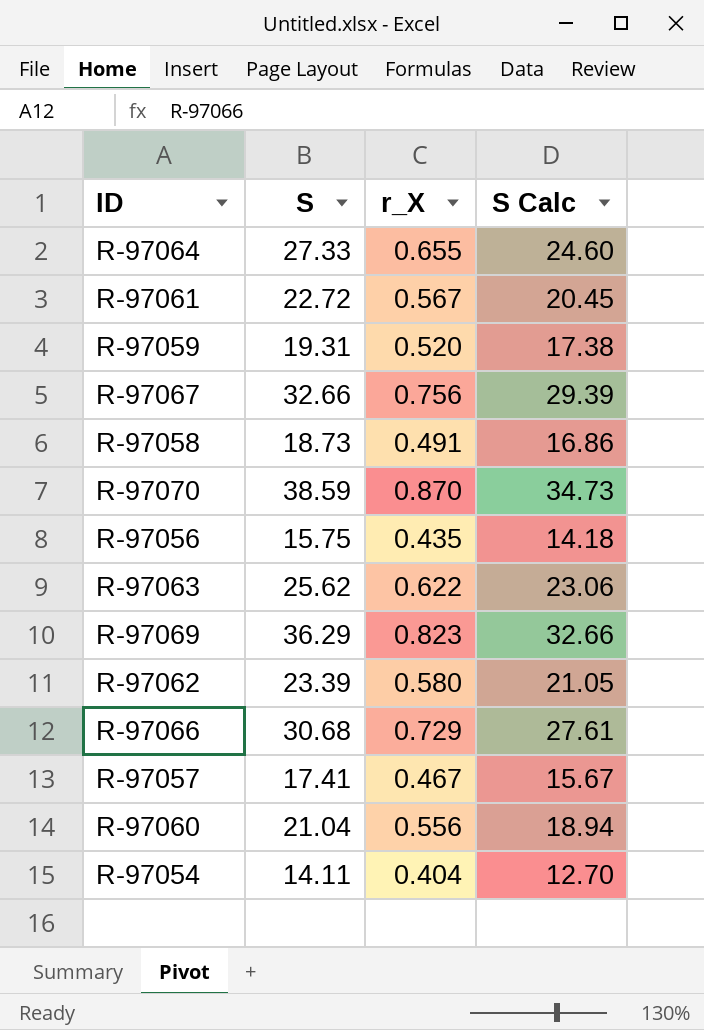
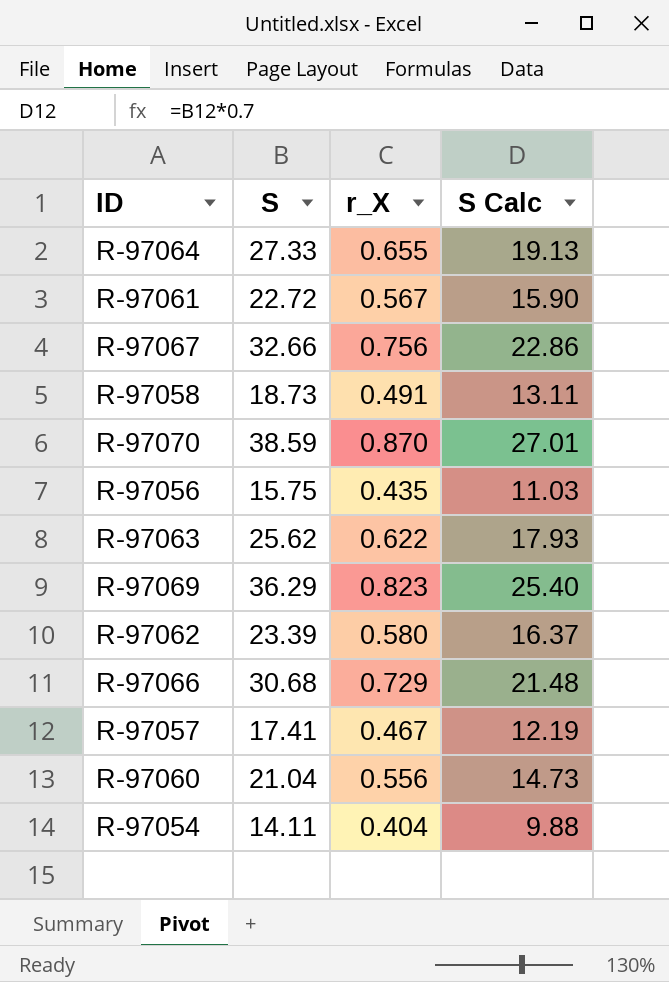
column S Calc | formula: [S] * 0.9 -> [S] * 0.7
row R-97059: 19.31 | 0.520 | 17.38 -> none

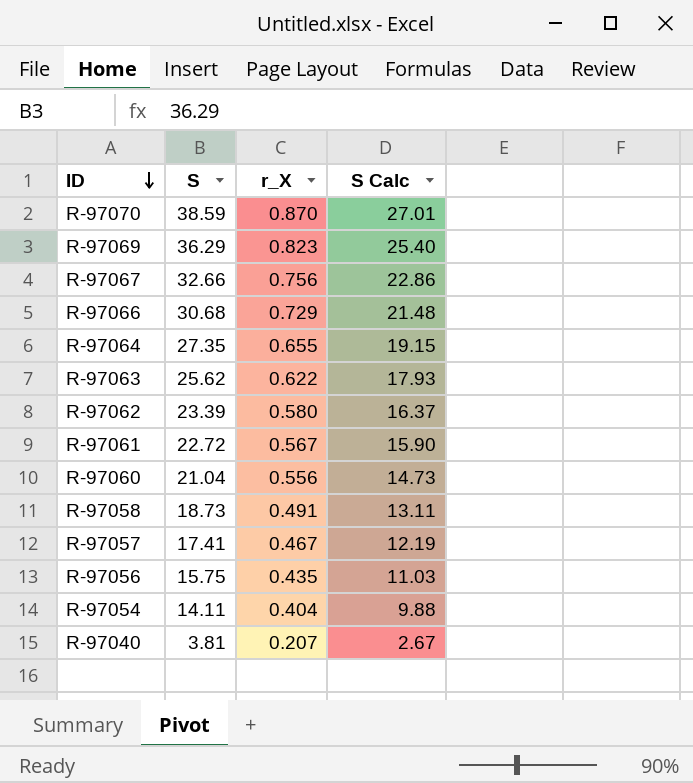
row order: none -> ID descending
R-97064 | S: 27.33 -> 27.35
R-97064 | S Calc: 19.13 -> 19.15
row R-97040: none -> 3.81 | 0.207 | 2.67

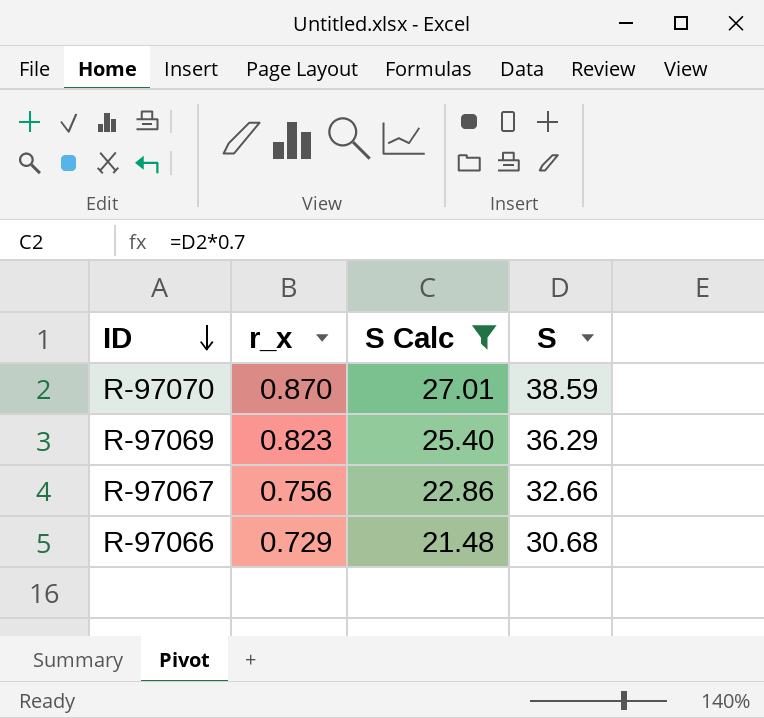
filter: none -> S Calc >= 21.48
column name: r_X -> r_x
column S | position: 2 -> 4

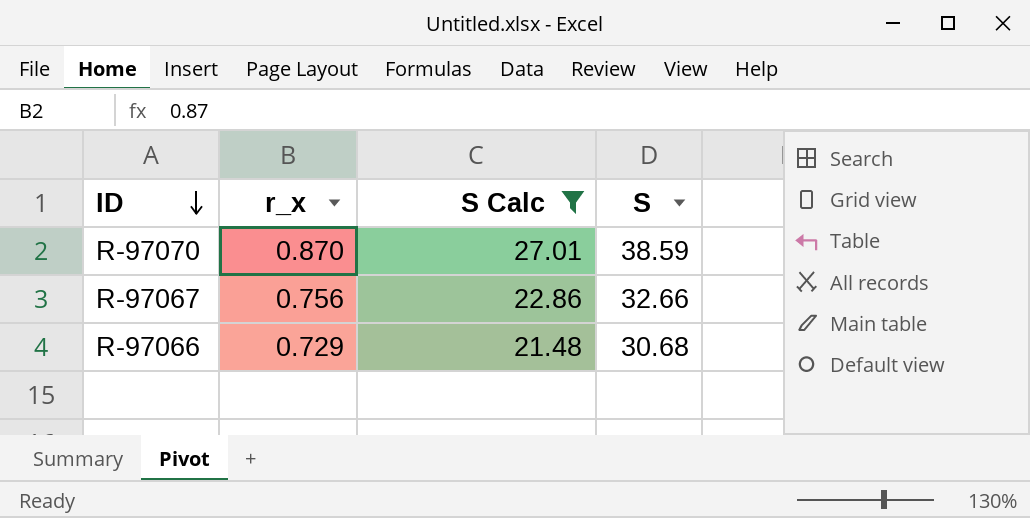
row R-97069: 0.823 | 25.40 | 36.29 -> none

